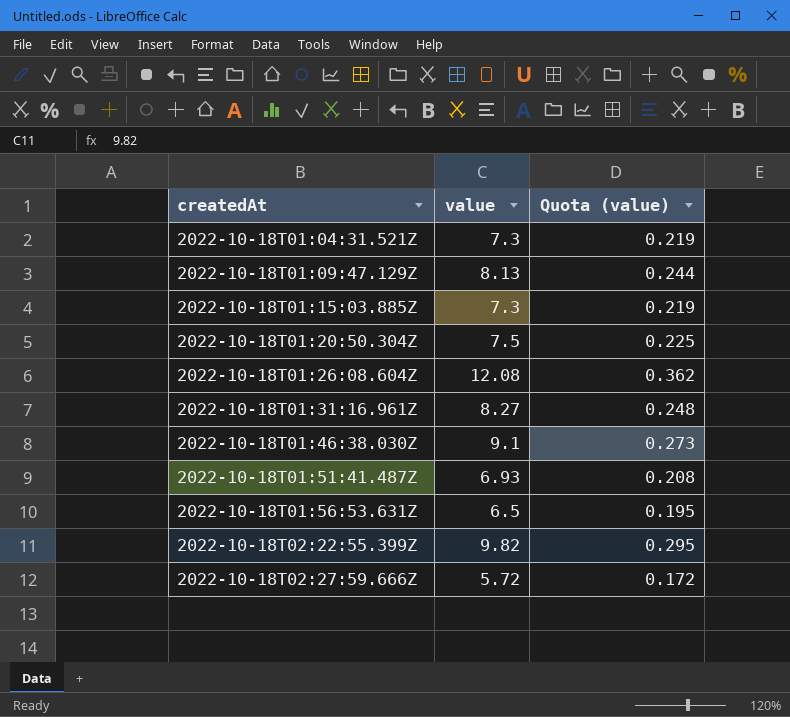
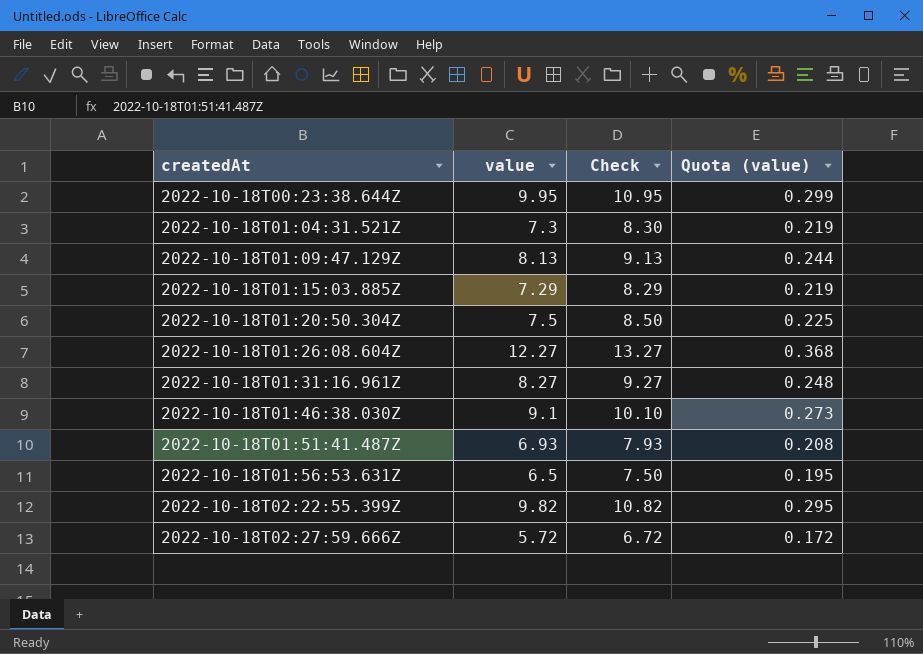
column Check | formula: none -> [value] + 1
row 2022-10-18T00:23:38.644Z: none -> 9.95 | 10.95 | 0.299
2022-10-18T01:15:03.885Z | value: 7.3 -> 7.29
2022-10-18T01:26:08.604Z | value: 12.08 -> 12.27
2022-10-18T01:26:08.604Z | Quota (value): 0.362 -> 0.368

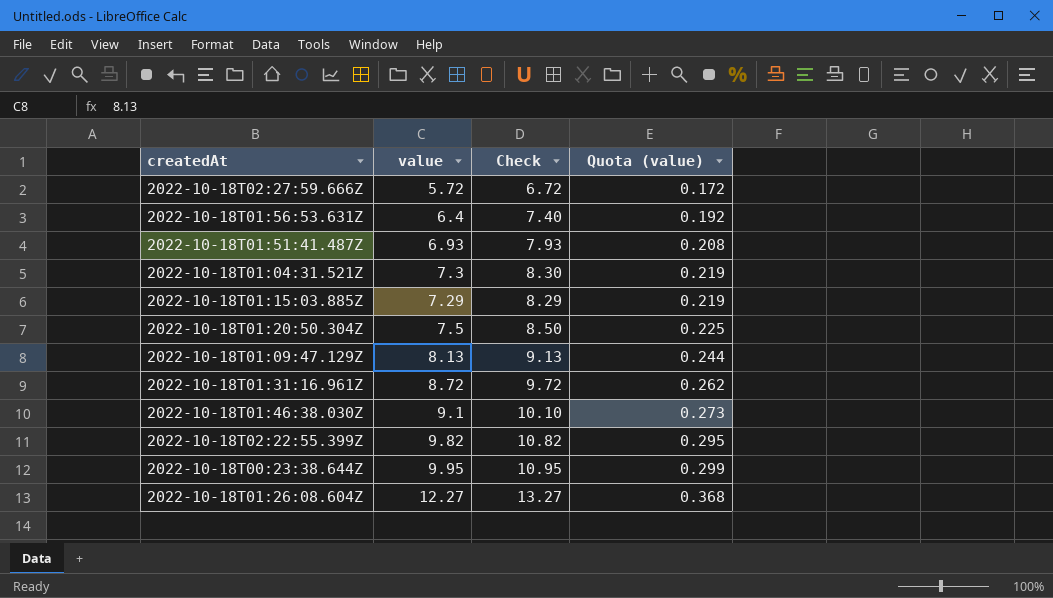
row order: createdAt ascending -> Quota (value) ascending
2022-10-18T01:56:53.631Z | value: 6.5 -> 6.4
2022-10-18T01:56:53.631Z | Check: 7.50 -> 7.40
2022-10-18T01:56:53.631Z | Quota (value): 0.195 -> 0.192
2022-10-18T01:31:16.961Z | value: 8.27 -> 8.72
2022-10-18T01:31:16.961Z | Check: 9.27 -> 9.72
2022-10-18T01:31:16.961Z | Quota (value): 0.248 -> 0.262

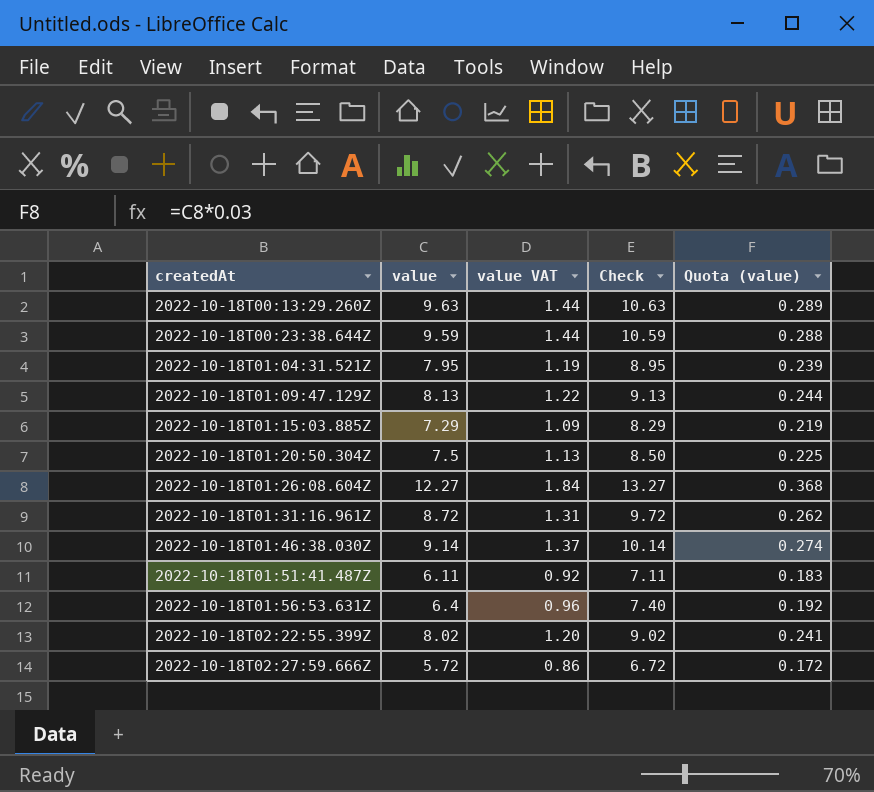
row order: Quota (value) ascending -> createdAt ascending
column value VAT | formula: none -> [value] * 0.15
row 2022-10-18T00:13:29.260Z: none -> 9.63 | 1.44 | 10.63 | 0.289
2022-10-18T00:23:38.644Z | value: 9.95 -> 9.59
2022-10-18T00:23:38.644Z | Check: 10.95 -> 10.59
2022-10-18T00:23:38.644Z | Quota (value): 0.299 -> 0.288
2022-10-18T01:04:31.521Z | value: 7.3 -> 7.95
2022-10-18T01:04:31.521Z | Check: 8.30 -> 8.95
2022-10-18T01:04:31.521Z | Quota (value): 0.219 -> 0.239
2022-10-18T01:46:38.030Z | value: 9.1 -> 9.14
2022-10-18T01:46:38.030Z | Check: 10.10 -> 10.14
2022-10-18T01:46:38.030Z | Quota (value): 0.273 -> 0.274
2022-10-18T01:51:41.487Z | value: 6.93 -> 6.11
2022-10-18T01:51:41.487Z | Check: 7.93 -> 7.11
2022-10-18T01:51:41.487Z | Quota (value): 0.208 -> 0.183
2022-10-18T02:22:55.399Z | value: 9.82 -> 8.02
2022-10-18T02:22:55.399Z | Check: 10.82 -> 9.02
2022-10-18T02:22:55.399Z | Quota (value): 0.295 -> 0.241

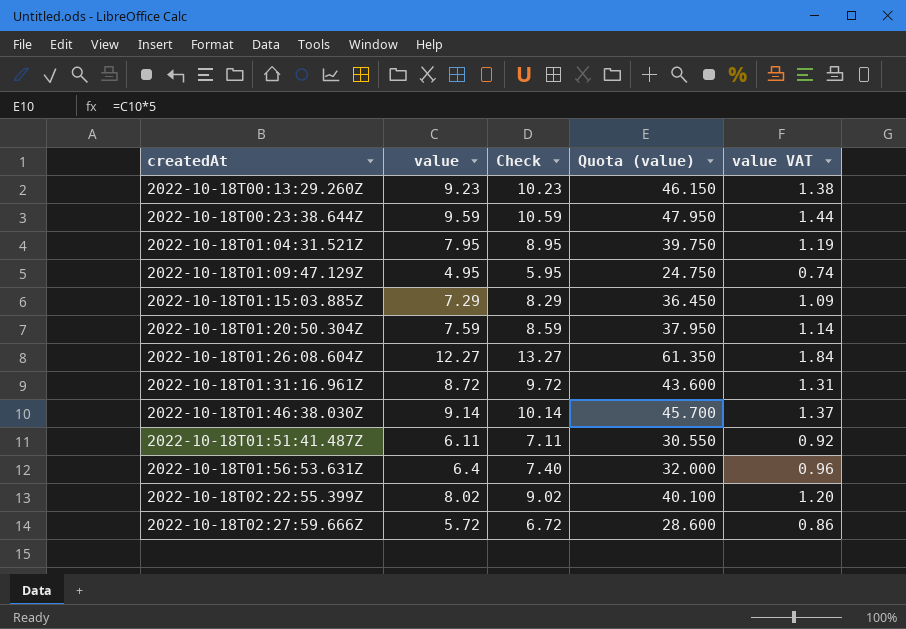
column Quota (value) | formula: [value] * 0.03 -> [value] * 5
column value VAT | position: 3 -> 5
2022-10-18T00:13:29.260Z | value: 9.63 -> 9.23
2022-10-18T00:13:29.260Z | Check: 10.63 -> 10.23
2022-10-18T00:13:29.260Z | value VAT: 1.44 -> 1.38
2022-10-18T01:09:47.129Z | value: 8.13 -> 4.95
2022-10-18T01:09:47.129Z | Check: 9.13 -> 5.95
2022-10-18T01:09:47.129Z | value VAT: 1.22 -> 0.74
2022-10-18T01:20:50.304Z | value: 7.5 -> 7.59
2022-10-18T01:20:50.304Z | Check: 8.50 -> 8.59
2022-10-18T01:20:50.304Z | value VAT: 1.13 -> 1.14

